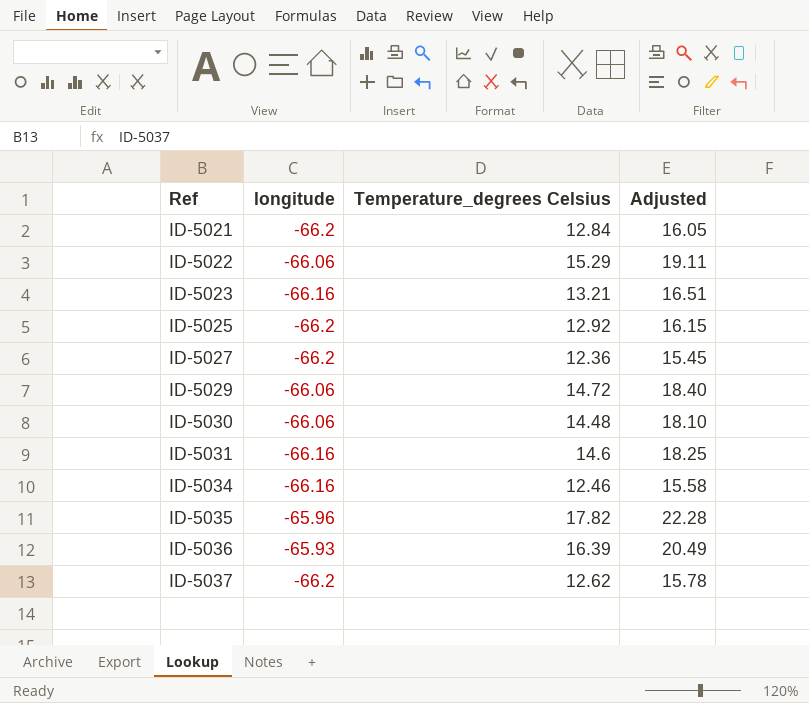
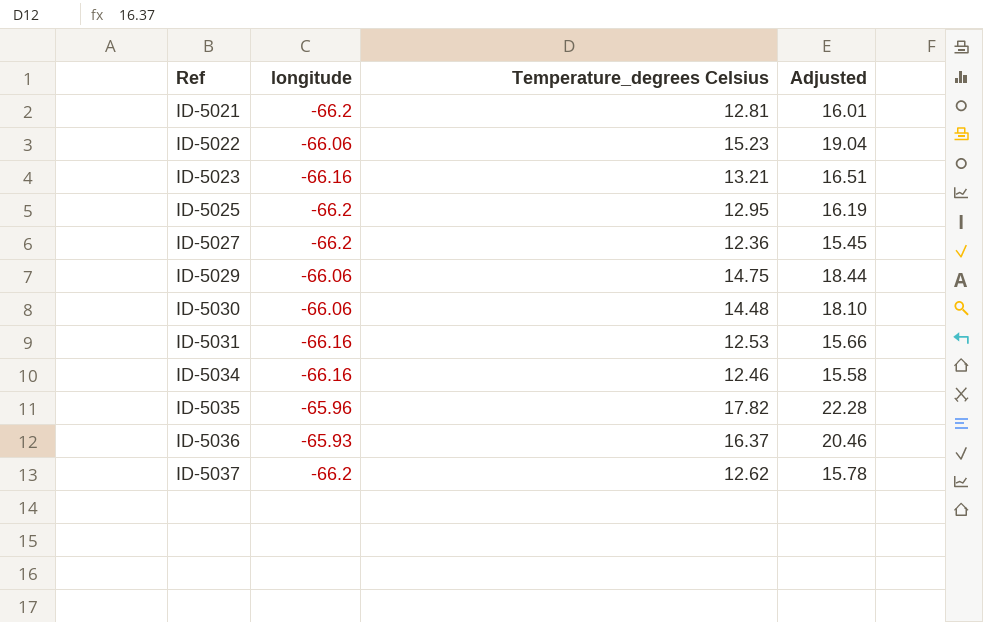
ID-5021 | Temperature_degrees Celsius: 12.84 -> 12.81
ID-5021 | Adjusted: 16.05 -> 16.01
ID-5022 | Temperature_degrees Celsius: 15.29 -> 15.23
ID-5022 | Adjusted: 19.11 -> 19.04
ID-5025 | Temperature_degrees Celsius: 12.92 -> 12.95
ID-5025 | Adjusted: 16.15 -> 16.19
ID-5029 | Temperature_degrees Celsius: 14.72 -> 14.75
ID-5029 | Adjusted: 18.40 -> 18.44
ID-5031 | Temperature_degrees Celsius: 14.6 -> 12.53
ID-5031 | Adjusted: 18.25 -> 15.66
ID-5036 | Temperature_degrees Celsius: 16.39 -> 16.37
ID-5036 | Adjusted: 20.49 -> 20.46

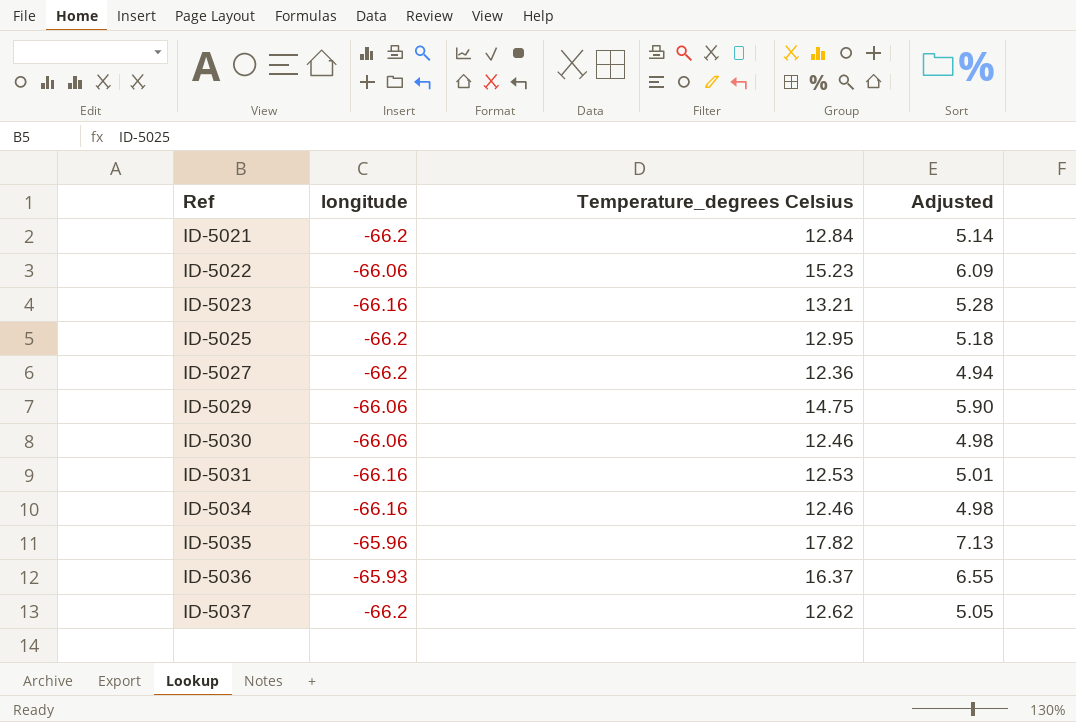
column Adjusted | formula: [Temperature_degrees Celsius] * 1.25 -> [Temperature_degrees Celsius] * 0.4
ID-5021 | Temperature_degrees Celsius: 12.81 -> 12.84
ID-5030 | Temperature_degrees Celsius: 14.48 -> 12.46

